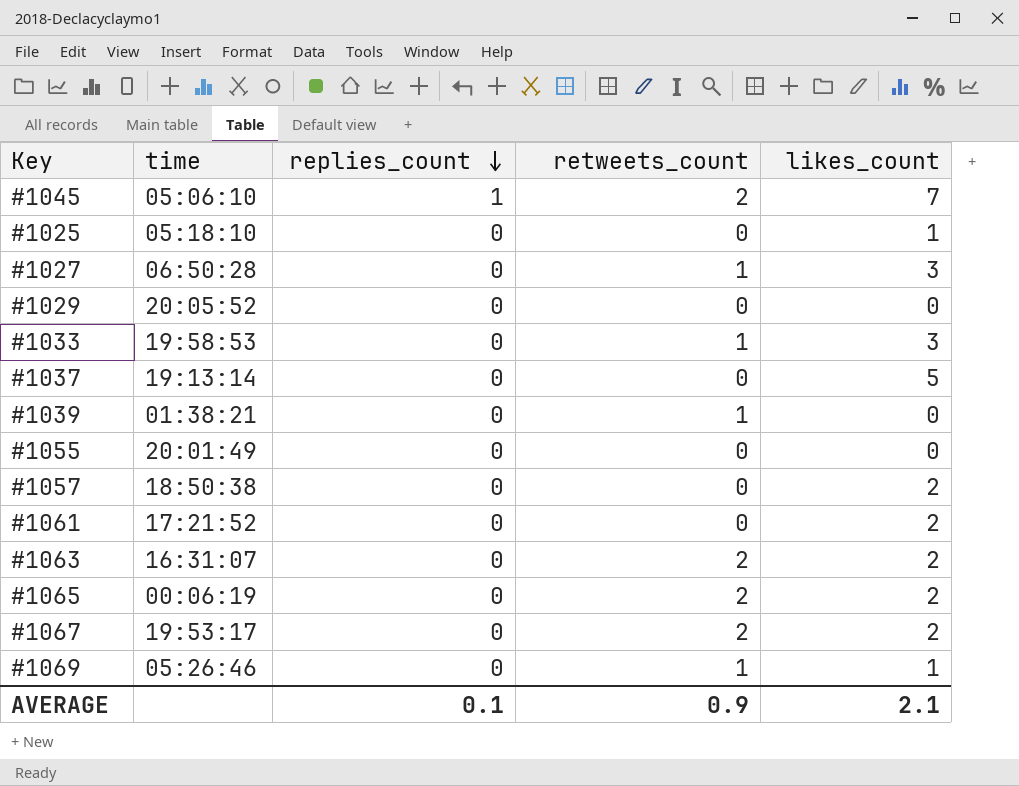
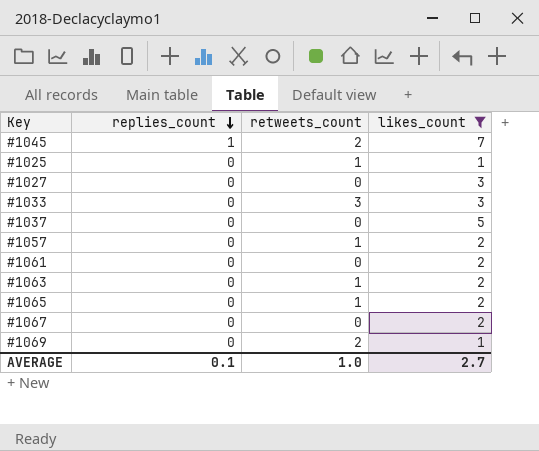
filter: none -> likes_count != 0
column time | position: 2 -> none
#1025 | retweets_count: 0 -> 1
#1027 | retweets_count: 1 -> 0
#1033 | retweets_count: 1 -> 3
#1057 | retweets_count: 0 -> 1
#1063 | retweets_count: 2 -> 1
#1065 | retweets_count: 2 -> 1
#1067 | retweets_count: 2 -> 0
#1069 | retweets_count: 1 -> 2
AVERAGE | retweets_count: 0.9 -> 1.0
AVERAGE | likes_count: 2.1 -> 2.7

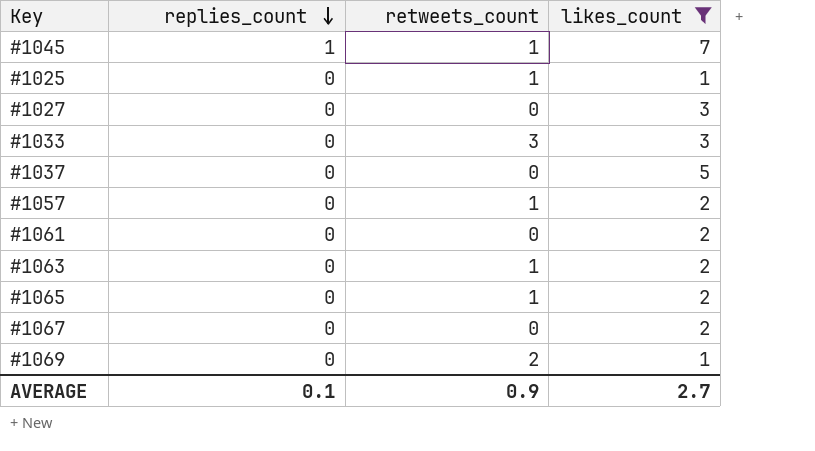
#1045 | retweets_count: 2 -> 1
AVERAGE | retweets_count: 1.0 -> 0.9

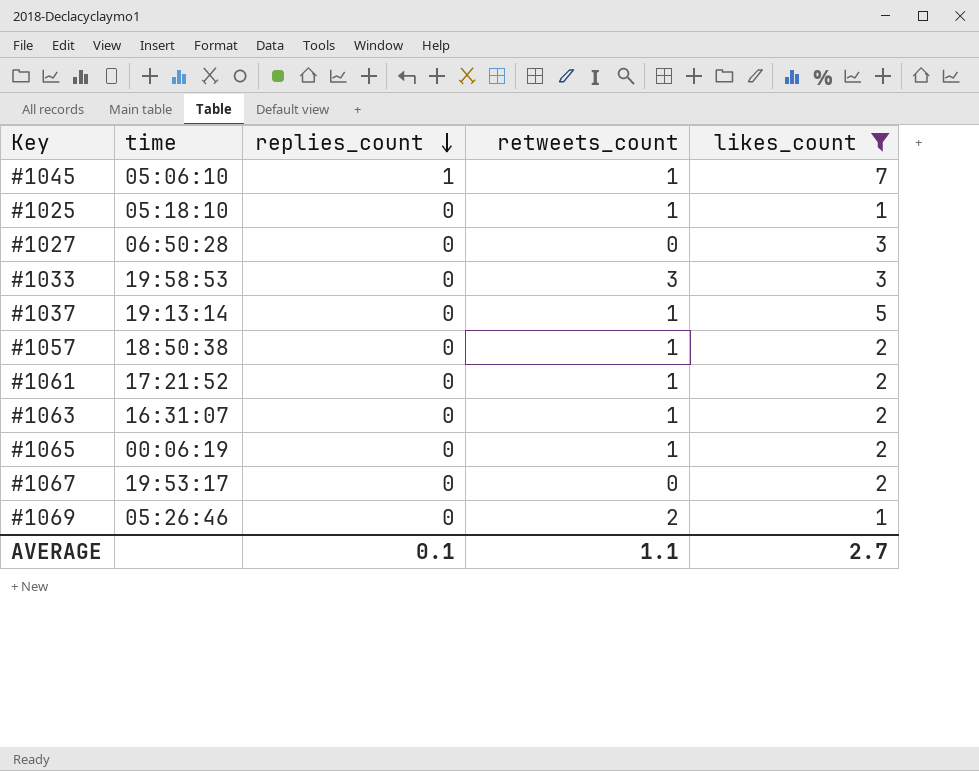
column time | position: none -> 2
#1037 | retweets_count: 0 -> 1
#1061 | retweets_count: 0 -> 1
AVERAGE | retweets_count: 0.9 -> 1.1

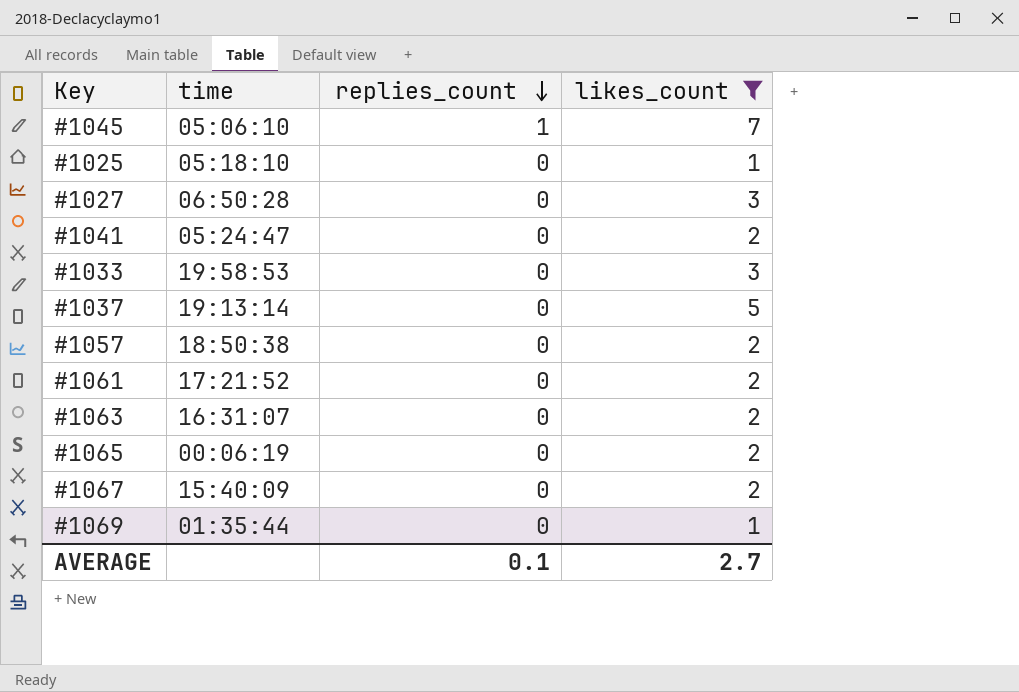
column retweets_count | position: 4 -> none
row #1041: none -> 05:24:47 | 0 | 2
#1067 | time: 19:53:17 -> 15:40:09
#1069 | time: 05:26:46 -> 01:35:44

